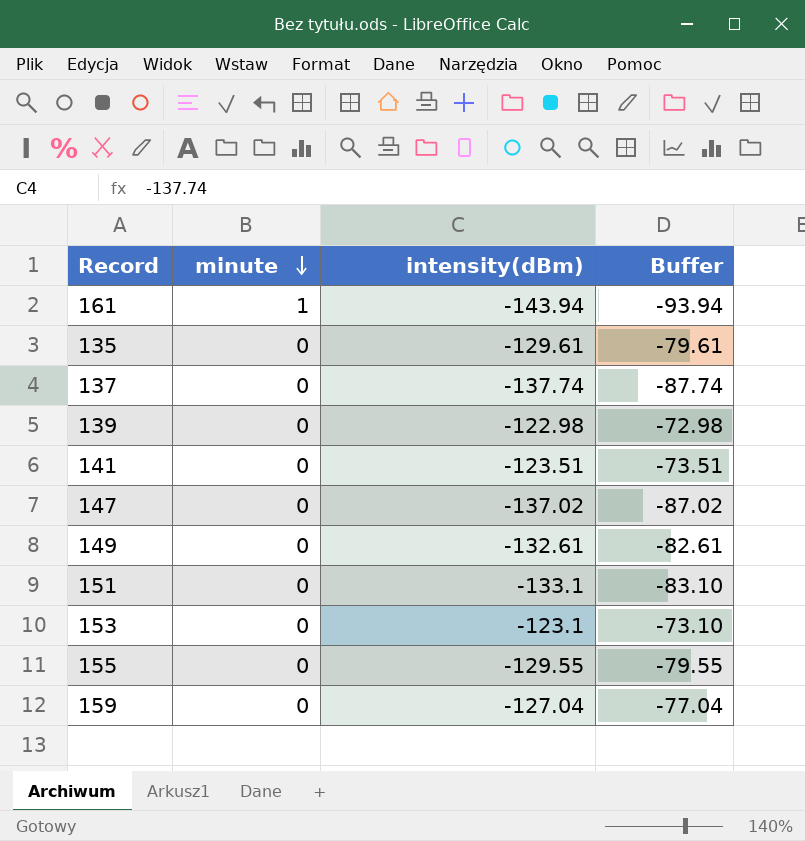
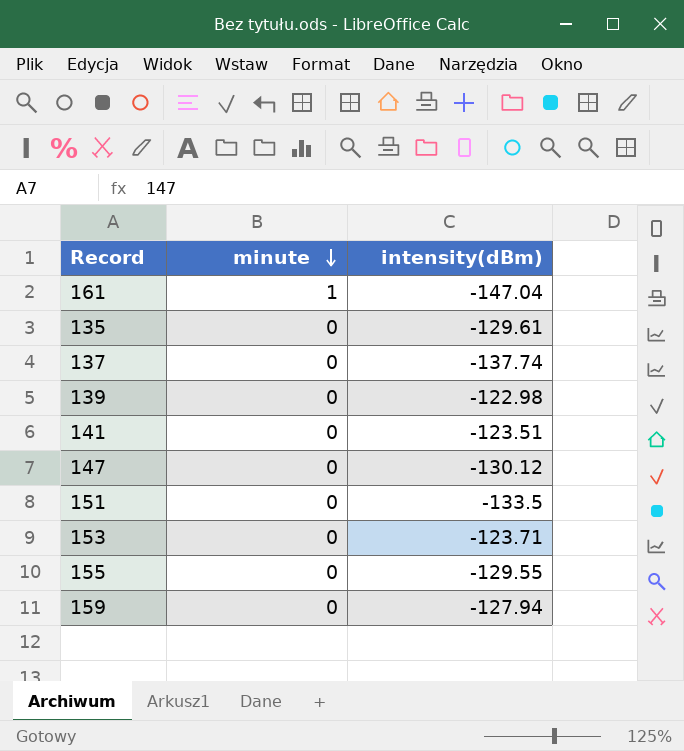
column Buffer | formula: [intensity(dBm)] + 50 -> none
row 149: 0 | -132.61 | -82.61 -> none
161 | intensity(dBm): -143.94 -> -147.04
147 | intensity(dBm): -137.02 -> -130.12
151 | intensity(dBm): -133.1 -> -133.5
153 | intensity(dBm): -123.1 -> -123.71
159 | intensity(dBm): -127.04 -> -127.94

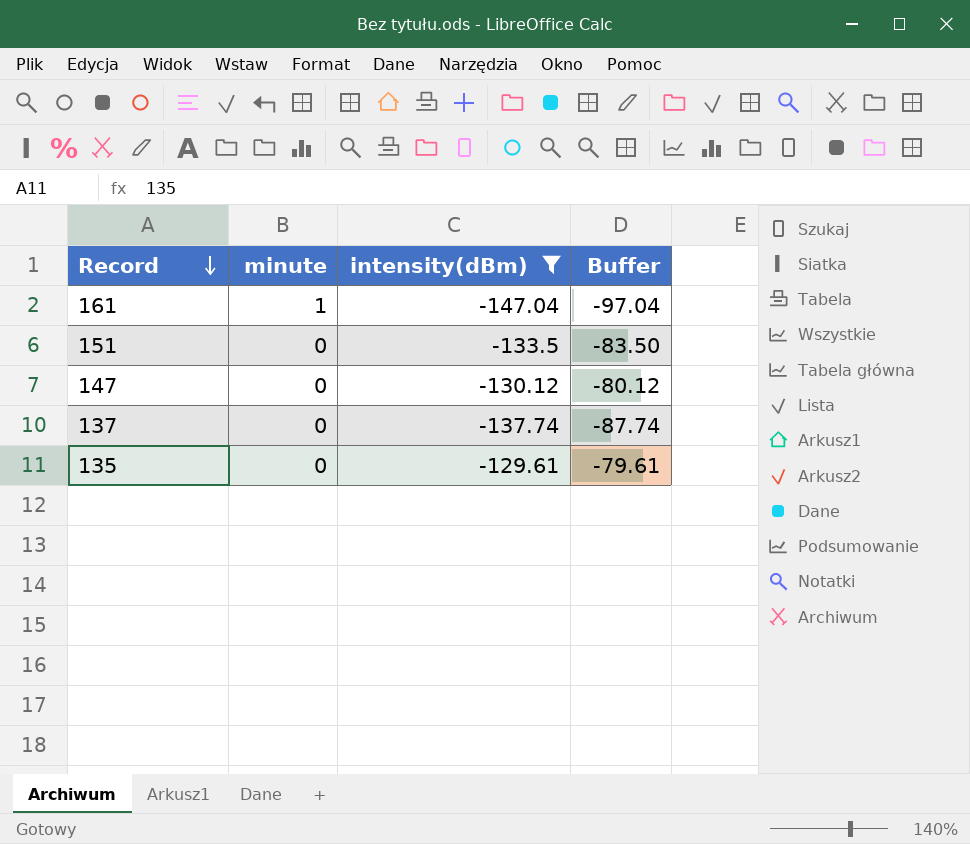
filter: none -> intensity(dBm) <= -129.61
row order: minute descending -> Record descending
column Buffer | formula: none -> [intensity(dBm)] + 50

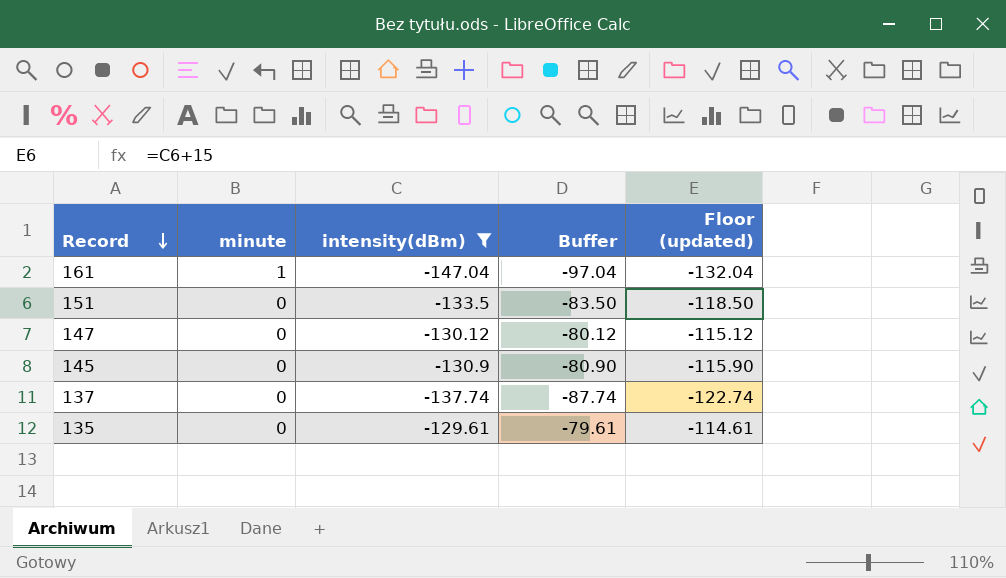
column Floor (updated) | formula: none -> [intensity(dBm)] + 15
row 145: none -> 0 | -130.9 | -80.90 | -115.90

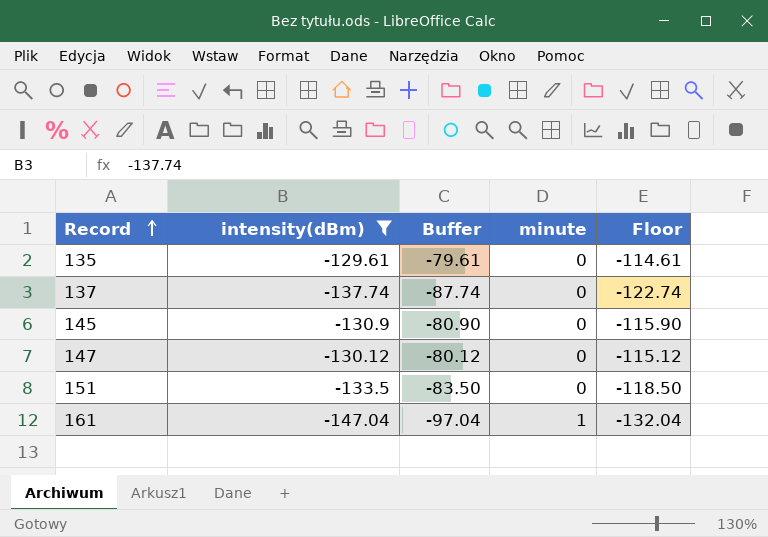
row order: Record descending -> Record ascending
column minute | position: 2 -> 4
column name: Floor (updated) -> Floor

